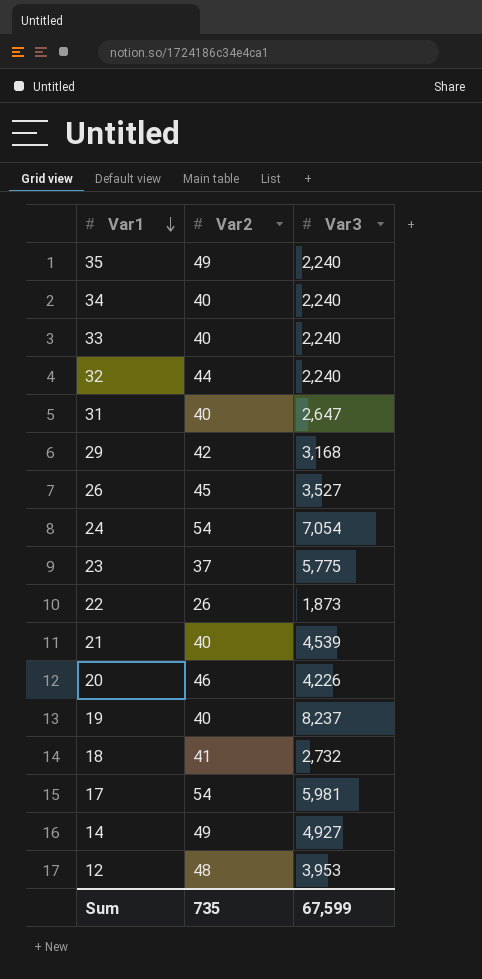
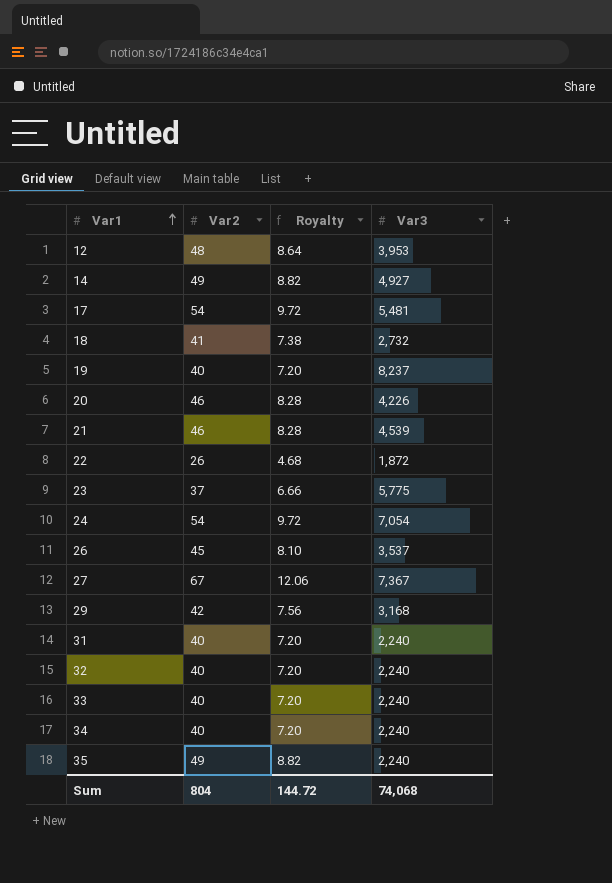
row order: Var1 descending -> Var1 ascending
column Royalty | formula: none -> [Var2] * 0.18
17 | Var3: 5,981 -> 5,481
21 | Var2: 40 -> 46
22 | Var3: 1,873 -> 1,872
26 | Var3: 3,527 -> 3,537
row 27: none -> 67 | 12.06 | 7,367
31 | Var3: 2,647 -> 2,240
32 | Var2: 44 -> 40
Sum | Var2: 735 -> 804
Sum | Var3: 67,599 -> 74,068

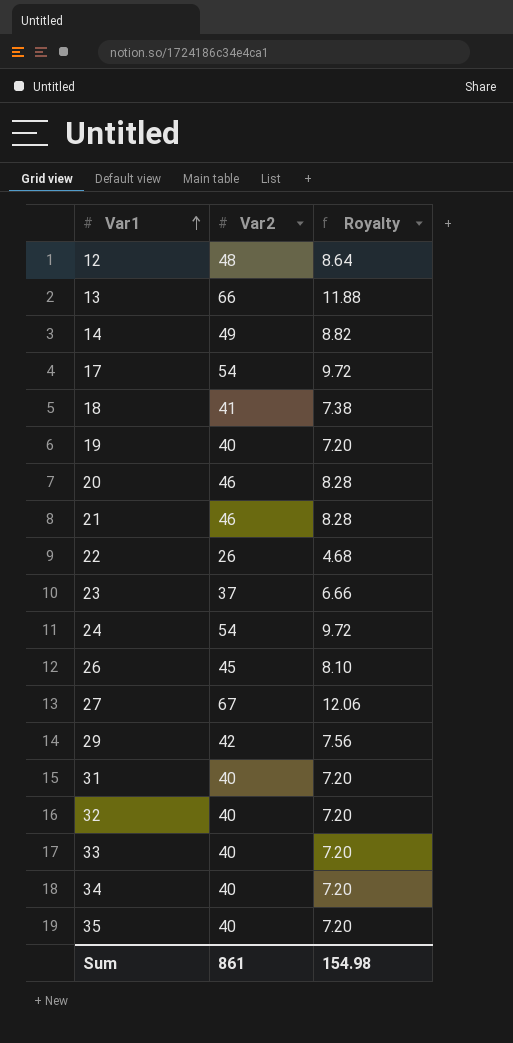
column Var3 | position: 4 -> none
row 13: none -> 66 | 11.88
35 | Var2: 49 -> 40
35 | Royalty: 8.82 -> 7.20
Sum | Var2: 804 -> 861
Sum | Royalty: 144.72 -> 154.98

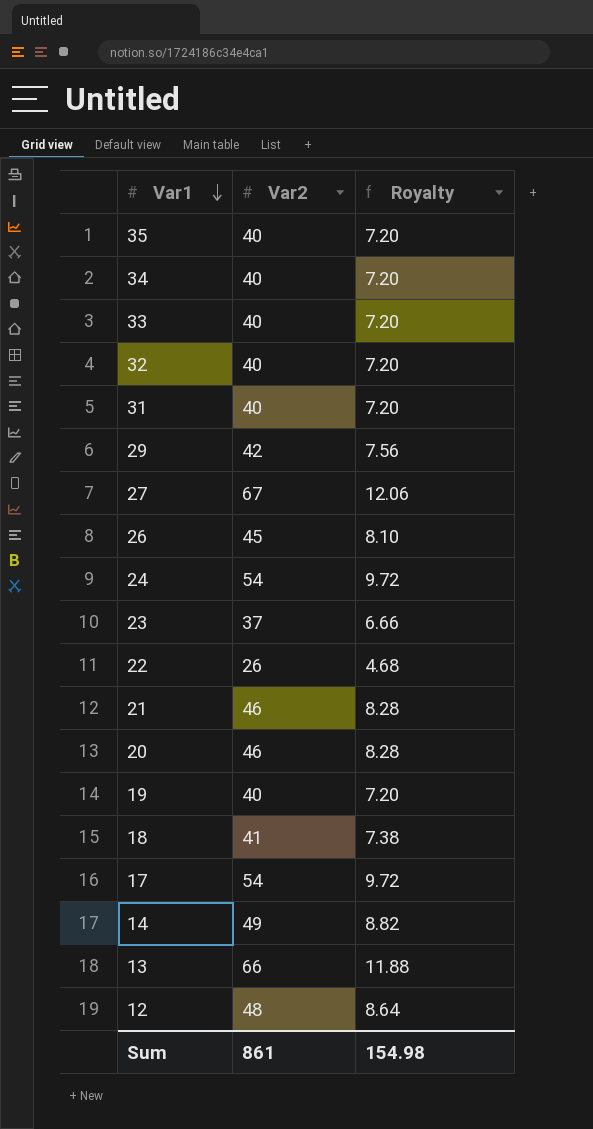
row order: Var1 ascending -> Var1 descending

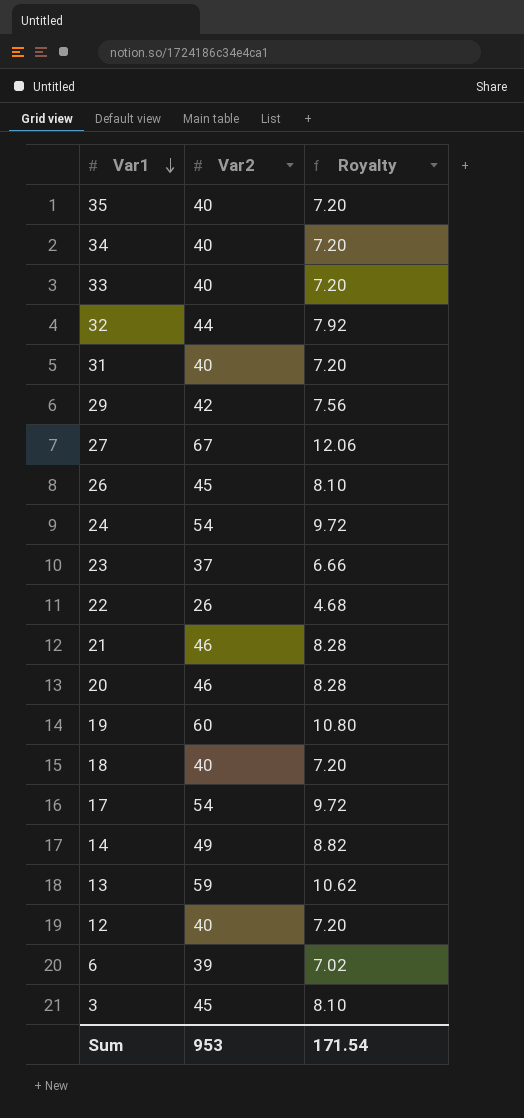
32 | Var2: 40 -> 44
32 | Royalty: 7.20 -> 7.92
19 | Var2: 40 -> 60
19 | Royalty: 7.20 -> 10.80
18 | Var2: 41 -> 40
18 | Royalty: 7.38 -> 7.20
13 | Var2: 66 -> 59
13 | Royalty: 11.88 -> 10.62
12 | Var2: 48 -> 40
12 | Royalty: 8.64 -> 7.20
row 6: none -> 39 | 7.02
row 3: none -> 45 | 8.10
Sum | Var2: 861 -> 953
Sum | Royalty: 154.98 -> 171.54

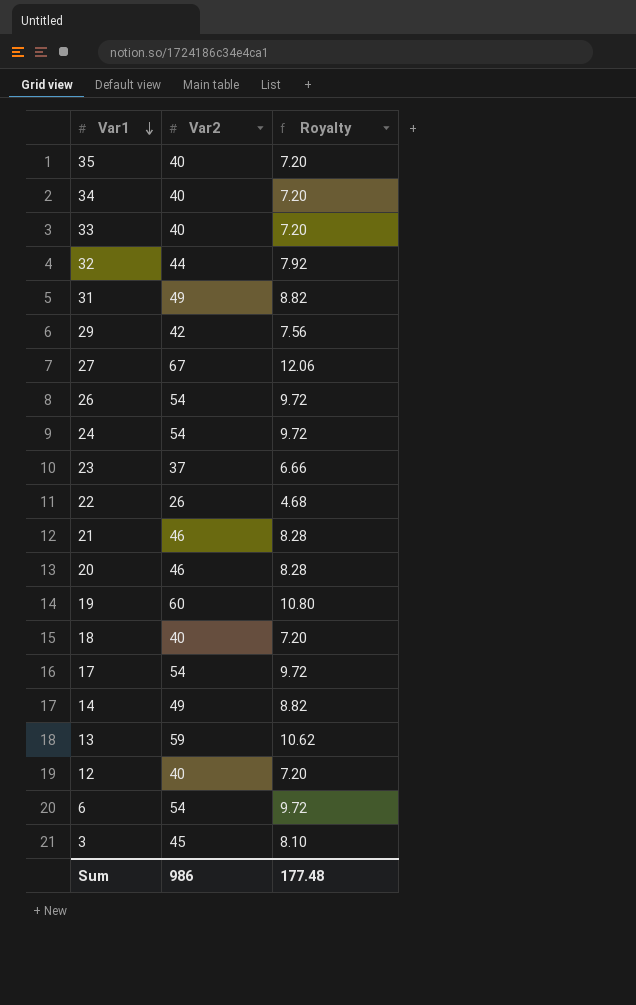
31 | Var2: 40 -> 49
31 | Royalty: 7.20 -> 8.82
26 | Var2: 45 -> 54
26 | Royalty: 8.10 -> 9.72
6 | Var2: 39 -> 54
6 | Royalty: 7.02 -> 9.72
Sum | Var2: 953 -> 986
Sum | Royalty: 171.54 -> 177.48

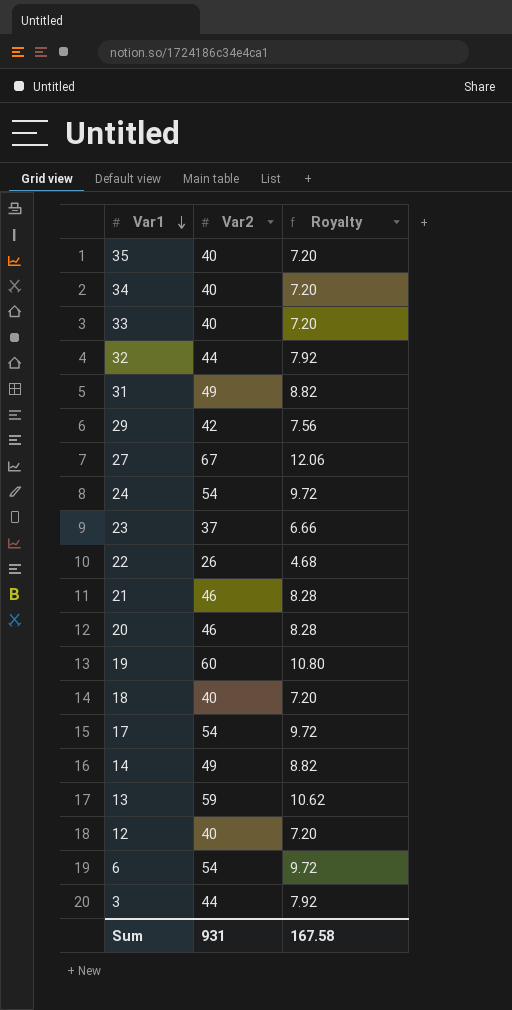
row 26: 54 | 9.72 -> none
3 | Var2: 45 -> 44
3 | Royalty: 8.10 -> 7.92
Sum | Var2: 986 -> 931
Sum | Royalty: 177.48 -> 167.58

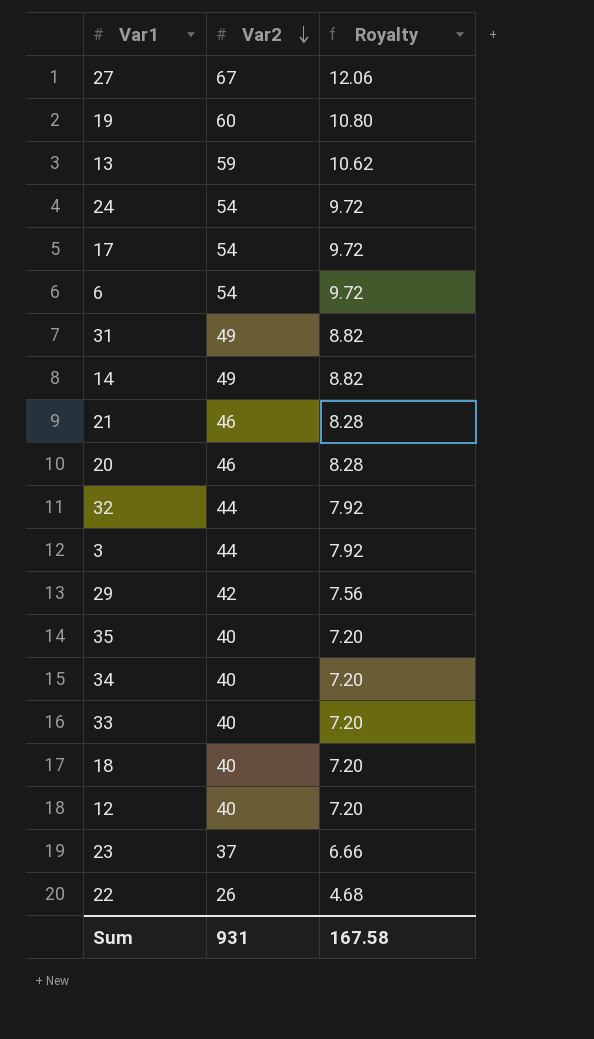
row order: Var1 descending -> Var2 descending

